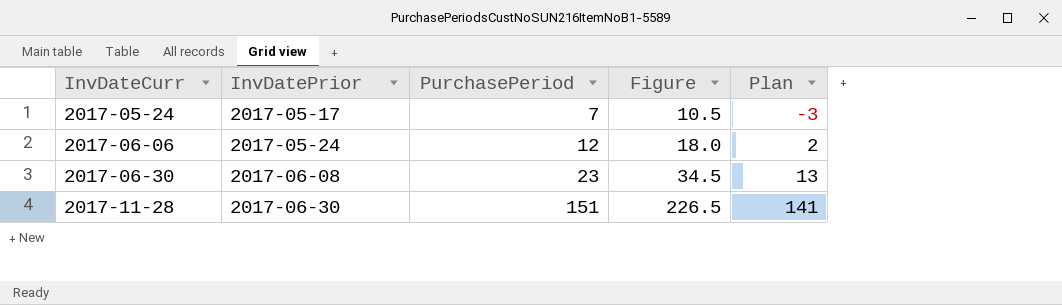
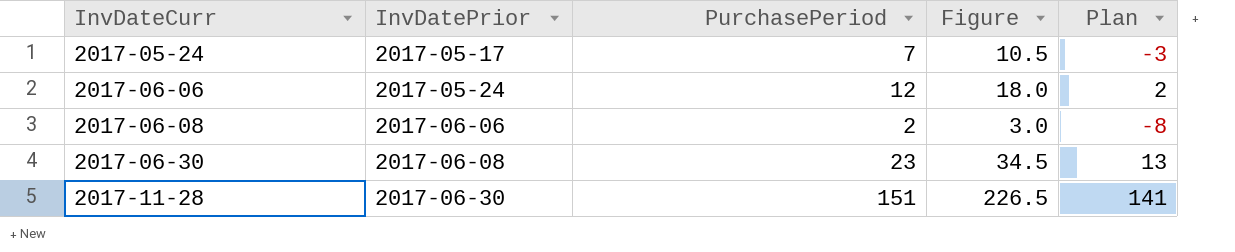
row 2017-06-08: none -> 2017-06-06 | 2 | 3.0 | -8

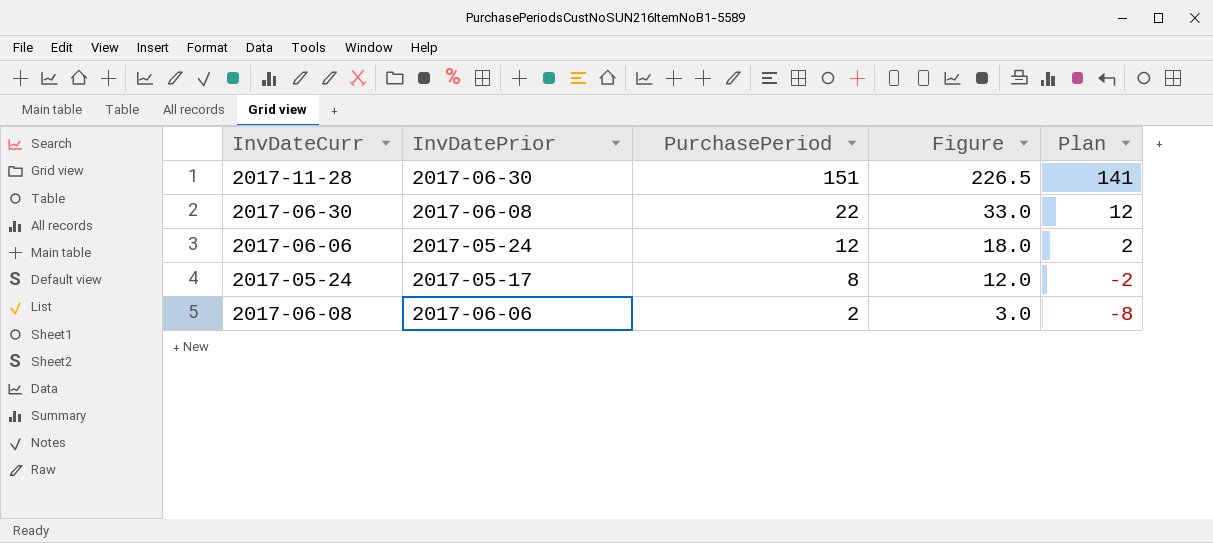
row order: InvDateCurr ascending -> PurchasePeriod descending
2017-06-30 | PurchasePeriod: 23 -> 22
2017-06-30 | Figure: 34.5 -> 33.0
2017-06-30 | Plan: 13 -> 12
2017-05-24 | PurchasePeriod: 7 -> 8
2017-05-24 | Figure: 10.5 -> 12.0
2017-05-24 | Plan: -3 -> -2

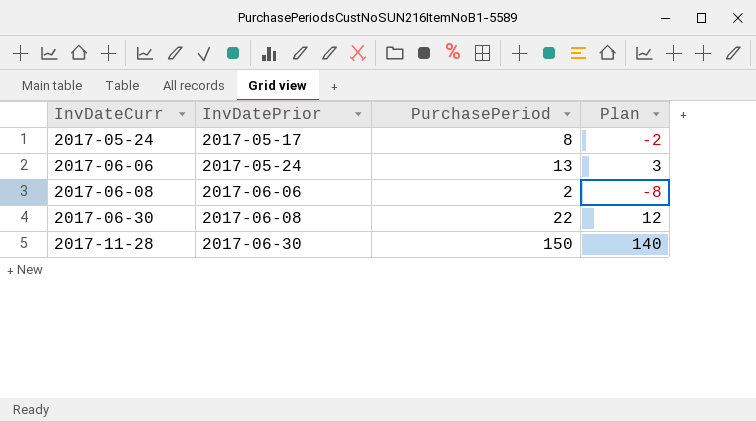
row order: PurchasePeriod descending -> InvDateCurr ascending
column Figure | formula: [PurchasePeriod] * 1.5 -> none
2017-06-06 | PurchasePeriod: 12 -> 13
2017-06-06 | Plan: 2 -> 3
2017-11-28 | PurchasePeriod: 151 -> 150
2017-11-28 | Plan: 141 -> 140

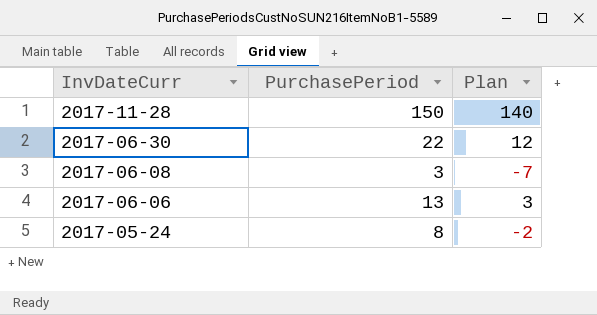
row order: InvDateCurr ascending -> InvDateCurr descending
column InvDatePrior | position: 2 -> none
2017-06-08 | PurchasePeriod: 2 -> 3
2017-06-08 | Plan: -8 -> -7

